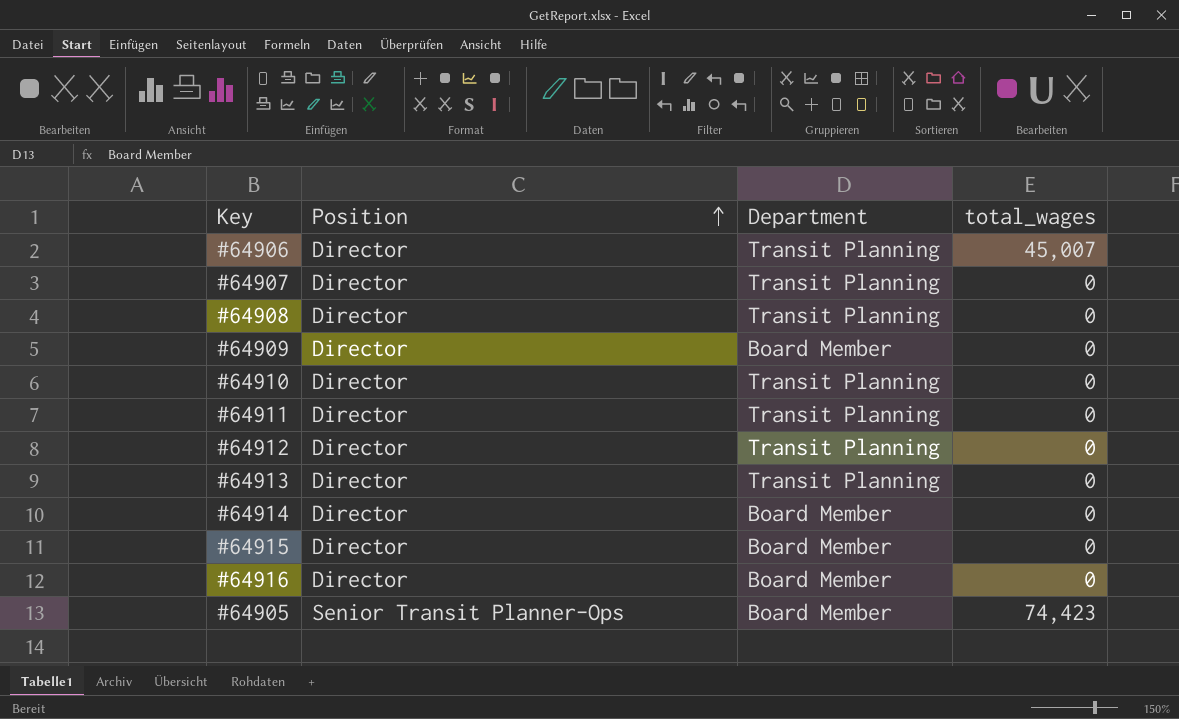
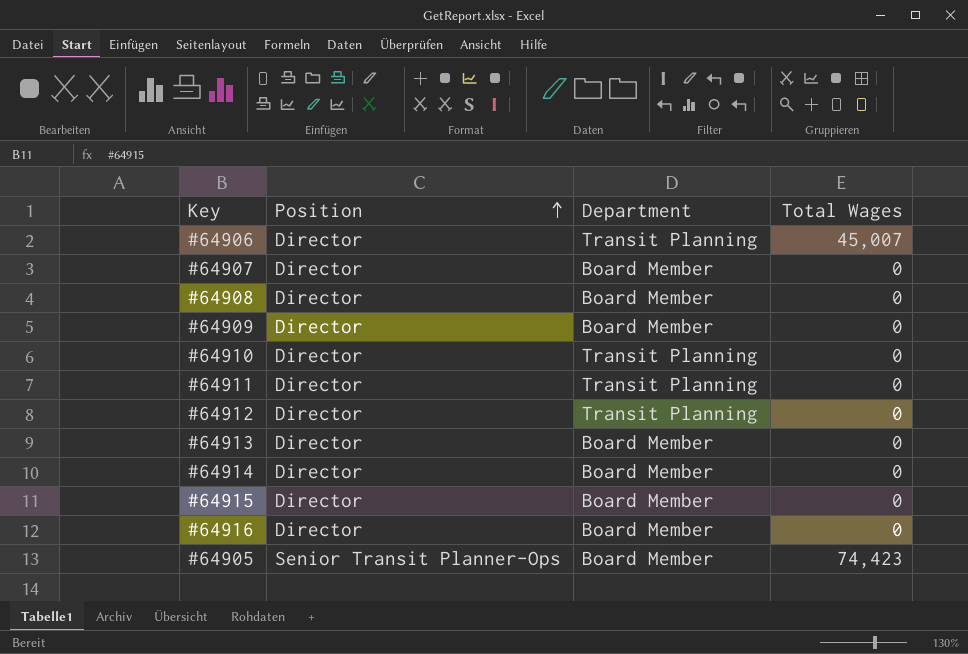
column name: total_wages -> Total Wages
#64907 | Department: Transit Planning -> Board Member
#64908 | Department: Transit Planning -> Board Member
#64913 | Department: Transit Planning -> Board Member

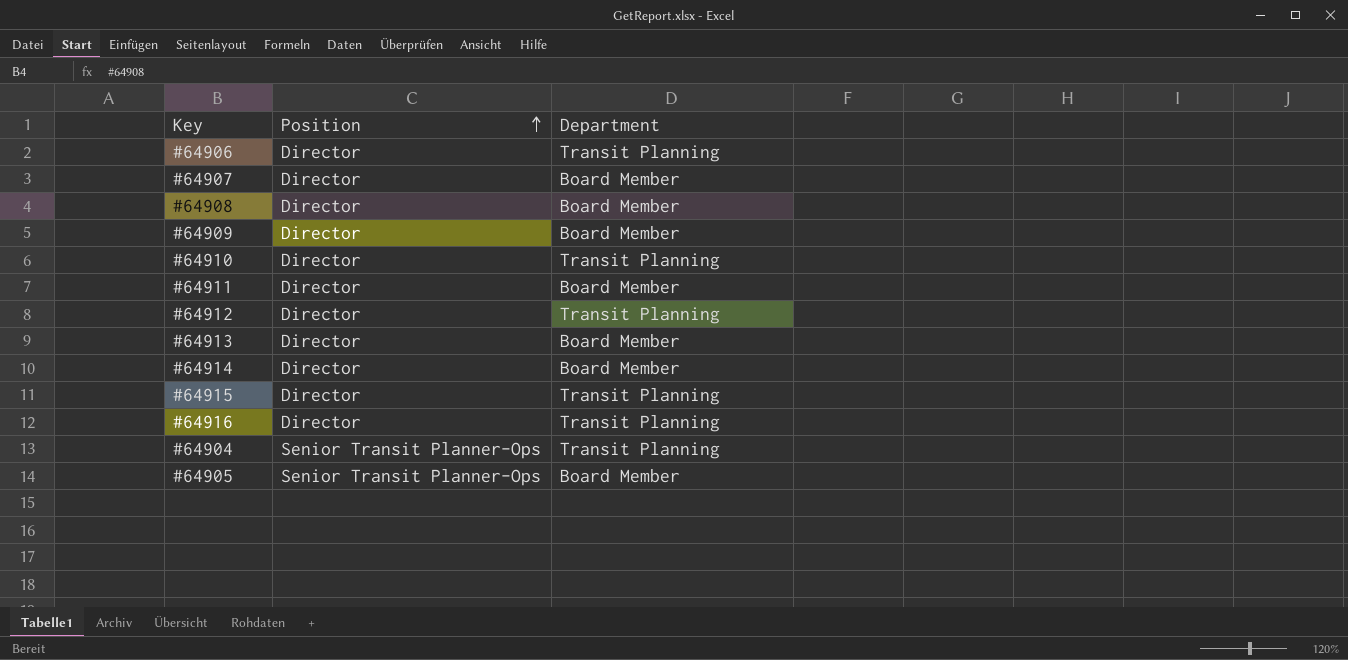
column Total Wages | position: 4 -> none
#64911 | Department: Transit Planning -> Board Member
#64915 | Department: Board Member -> Transit Planning
#64916 | Department: Board Member -> Transit Planning
row #64904: none -> Senior Transit Planner-Ops | Transit Planning

